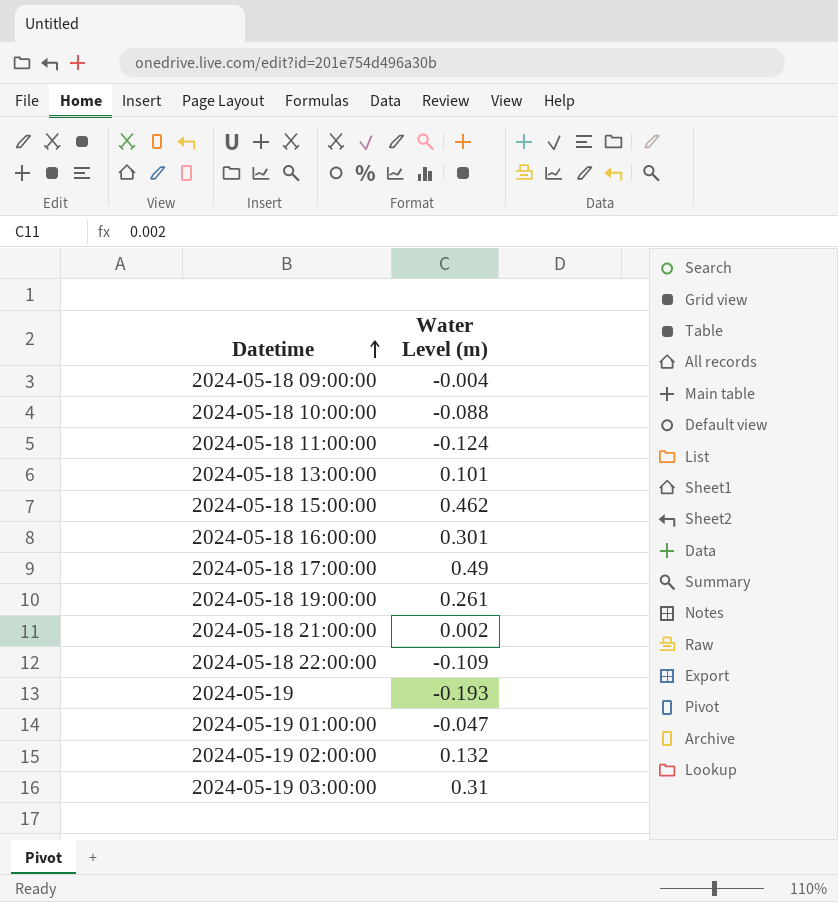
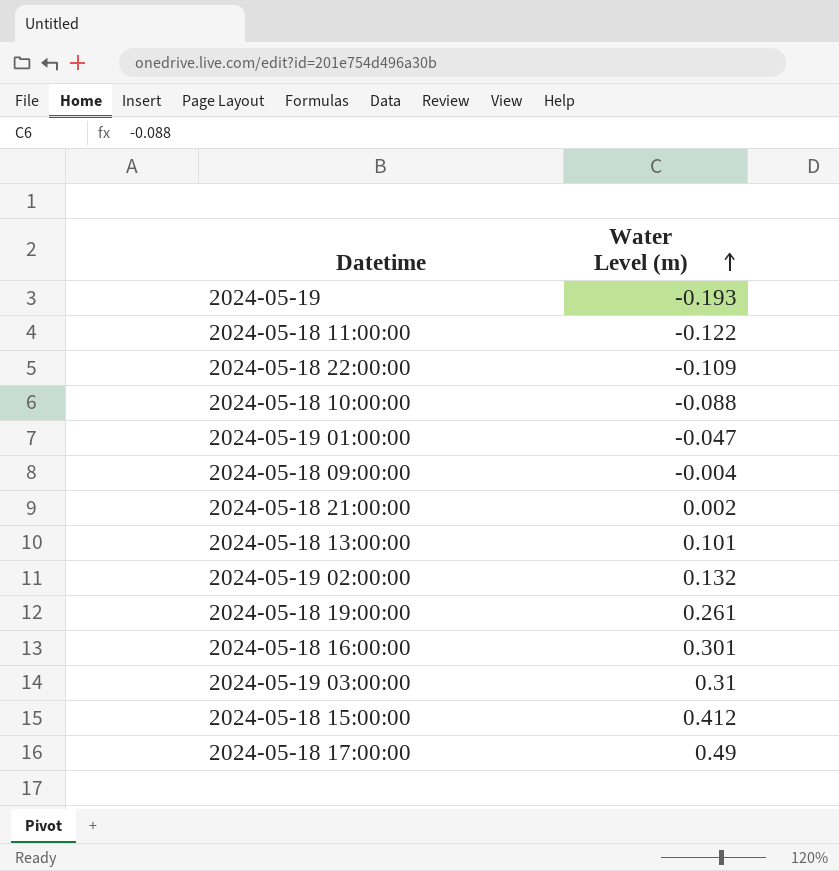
row order: Datetime ascending -> Water Level (m) ascending
2024-05-18 11:00:00 | Water Level (m): -0.124 -> -0.122
2024-05-18 15:00:00 | Water Level (m): 0.462 -> 0.412

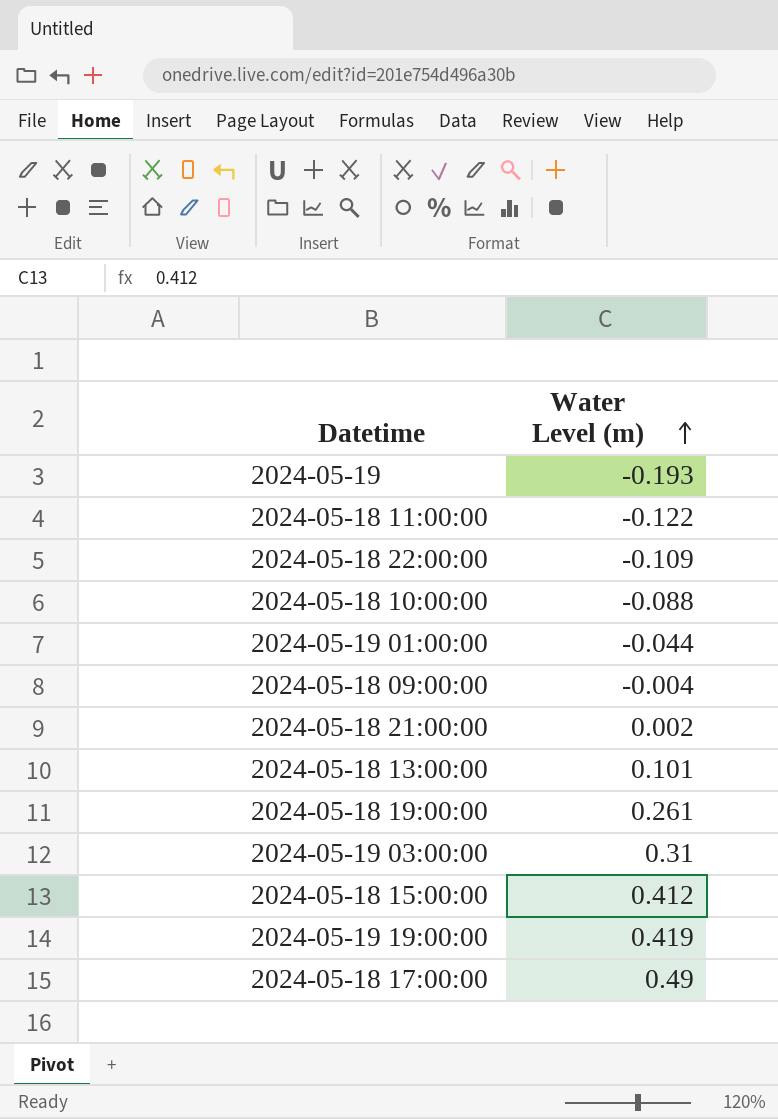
row 2024-05-19 02:00:00: 0.132 -> none
row 2024-05-18 16:00:00: 0.301 -> none
2024-05-19 01:00:00 | Water Level (m): -0.047 -> -0.044
row 2024-05-19 19:00:00: none -> 0.419

